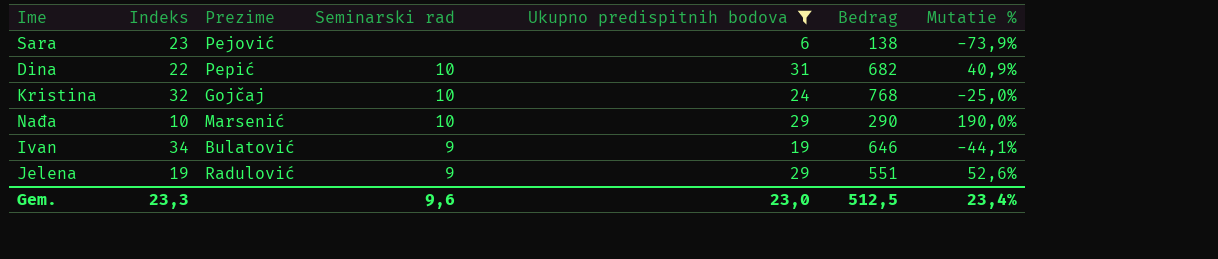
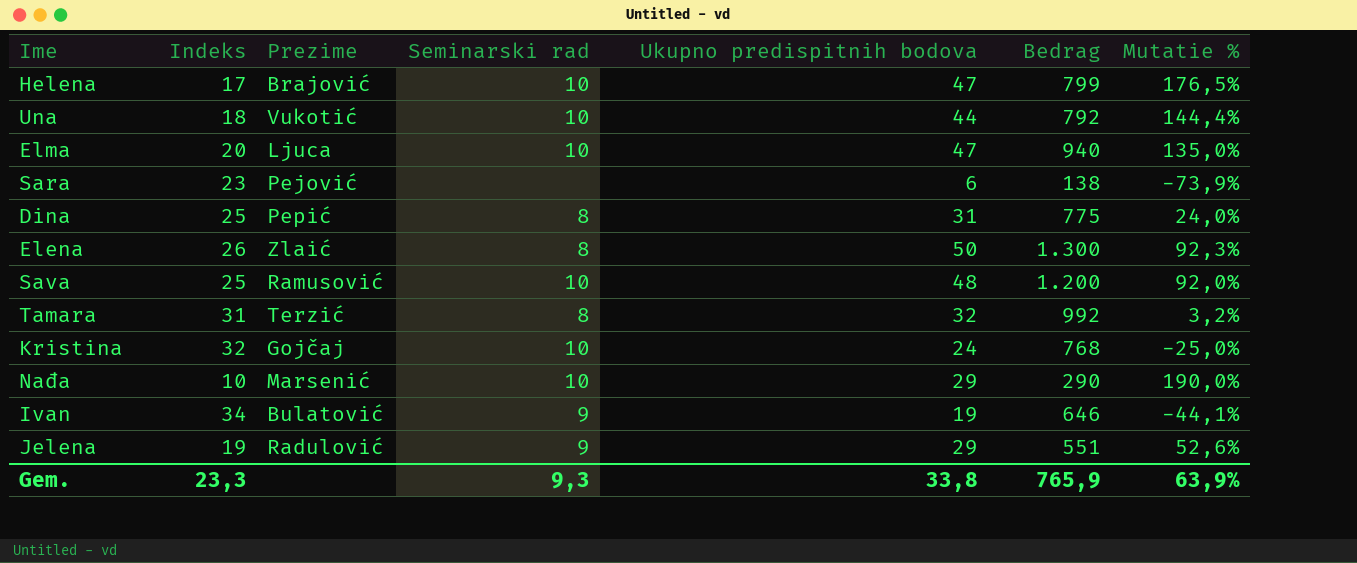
filter: Ukupno predispitnih bodova <= 31 -> none
Dina | Indeks: 22 -> 25
Dina | Seminarski rad: 10 -> 8
Dina | Bedrag: 682 -> 775
Dina | Mutatie %: 40,9% -> 24,0%
Gem. | Seminarski rad: 9,6 -> 9,3
Gem. | Ukupno predispitnih bodova: 23,0 -> 33,8
Gem. | Bedrag: 512,5 -> 765,9
Gem. | Mutatie %: 23,4% -> 63,9%

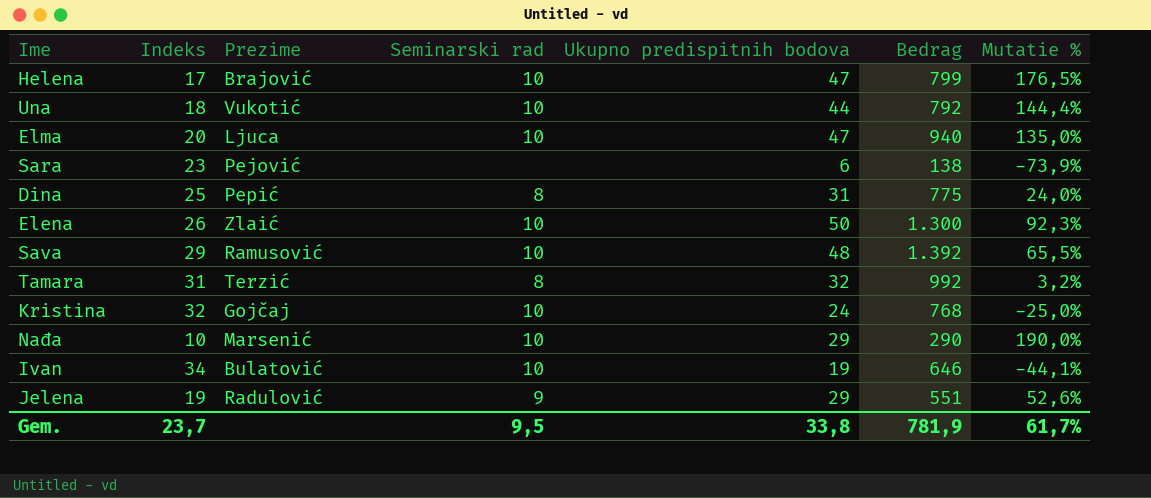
Elena | Seminarski rad: 8 -> 10
Sava | Indeks: 25 -> 29
Sava | Bedrag: 1.200 -> 1.392
Sava | Mutatie %: 92,0% -> 65,5%
Ivan | Seminarski rad: 9 -> 10
Gem. | Indeks: 23,3 -> 23,7
Gem. | Seminarski rad: 9,3 -> 9,5
Gem. | Bedrag: 765,9 -> 781,9
Gem. | Mutatie %: 63,9% -> 61,7%

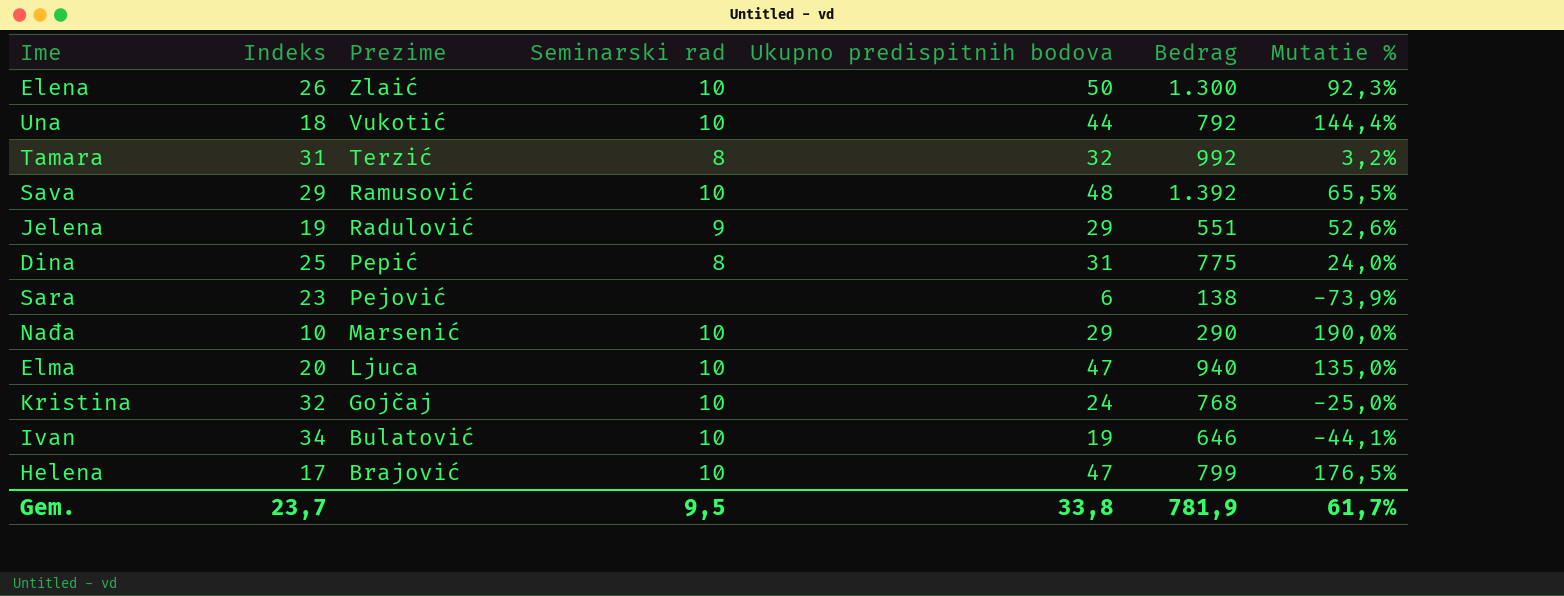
row order: none -> Prezime descending

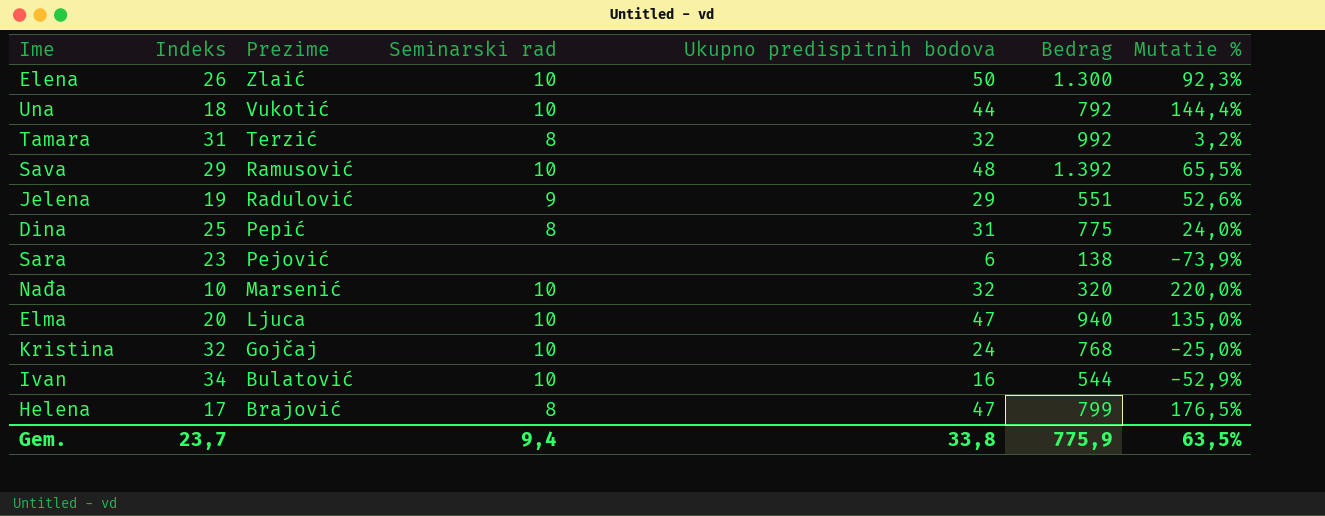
Nađa | Ukupno predispitnih bodova: 29 -> 32
Nađa | Bedrag: 290 -> 320
Nađa | Mutatie %: 190,0% -> 220,0%
Ivan | Ukupno predispitnih bodova: 19 -> 16
Ivan | Bedrag: 646 -> 544
Ivan | Mutatie %: -44,1% -> -52,9%
Helena | Seminarski rad: 10 -> 8
Gem. | Seminarski rad: 9,5 -> 9,4
Gem. | Bedrag: 781,9 -> 775,9
Gem. | Mutatie %: 61,7% -> 63,5%

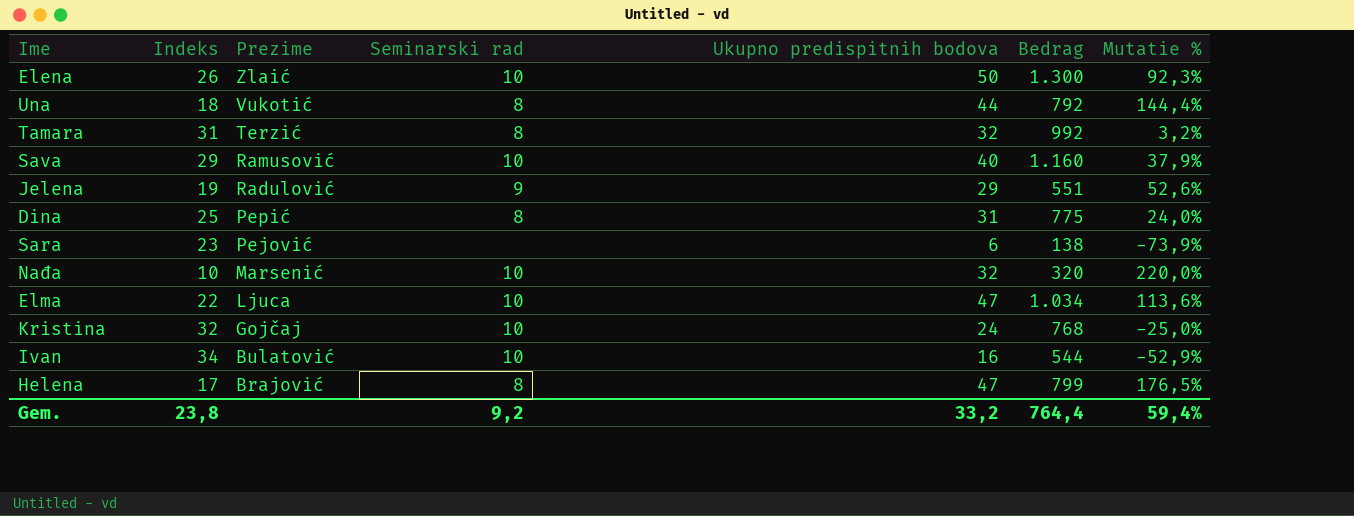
Una | Seminarski rad: 10 -> 8
Sava | Ukupno predispitnih bodova: 48 -> 40
Sava | Bedrag: 1.392 -> 1.160
Sava | Mutatie %: 65,5% -> 37,9%
Elma | Indeks: 20 -> 22
Elma | Bedrag: 940 -> 1.034
Elma | Mutatie %: 135,0% -> 113,6%
Gem. | Indeks: 23,7 -> 23,8
Gem. | Seminarski rad: 9,4 -> 9,2
Gem. | Ukupno predispitnih bodova: 33,8 -> 33,2
Gem. | Bedrag: 775,9 -> 764,4
Gem. | Mutatie %: 63,5% -> 59,4%

